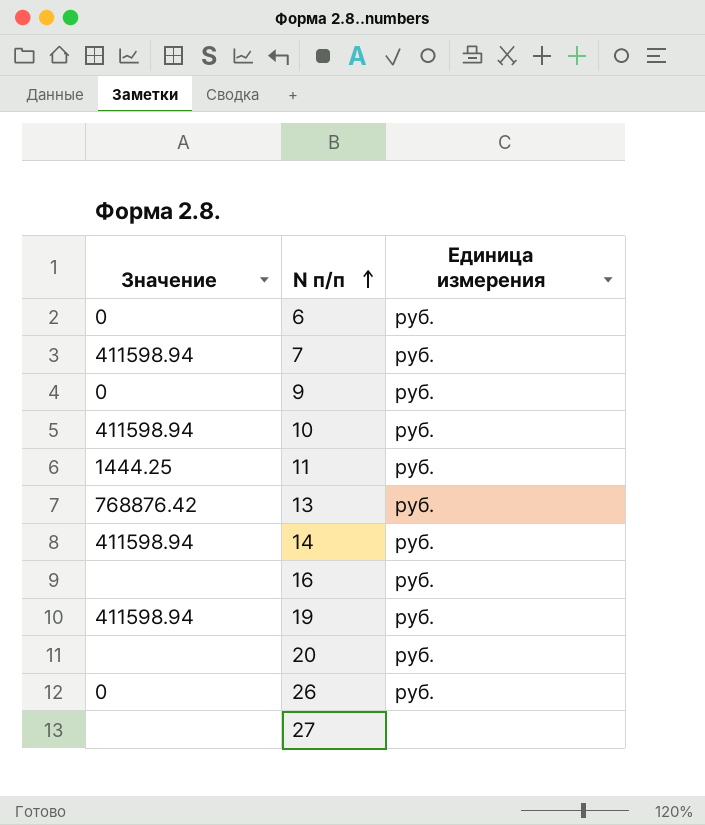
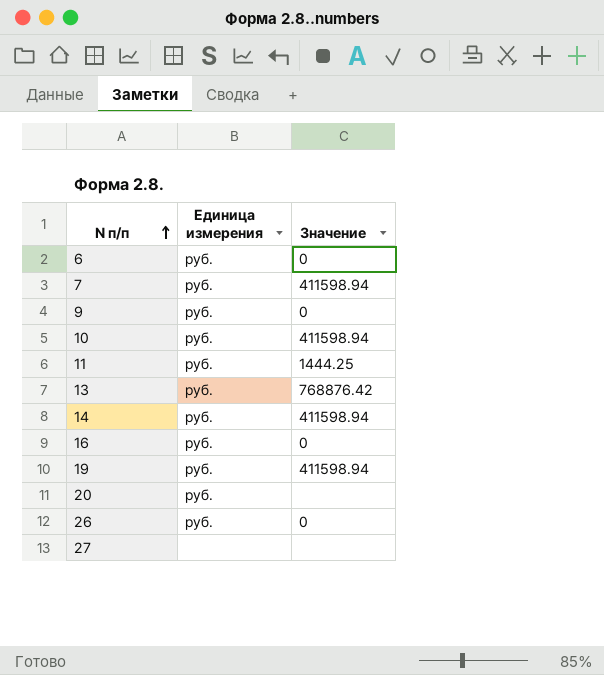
column Значение | position: 1 -> 3
16 | Значение: none -> 0

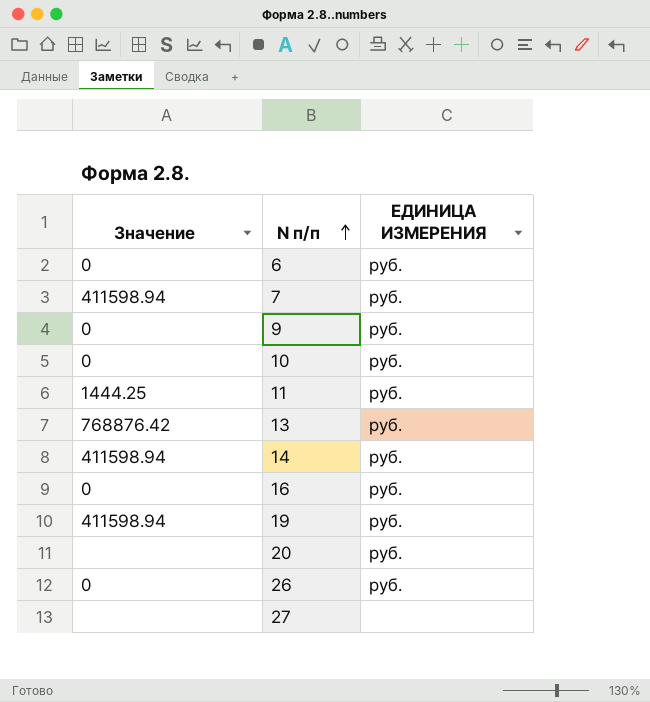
column Значение | position: 3 -> 1
column name: Единица измерения -> ЕДИНИЦА ИЗМЕРЕНИЯ
10 | Значение: 411598.94 -> 0

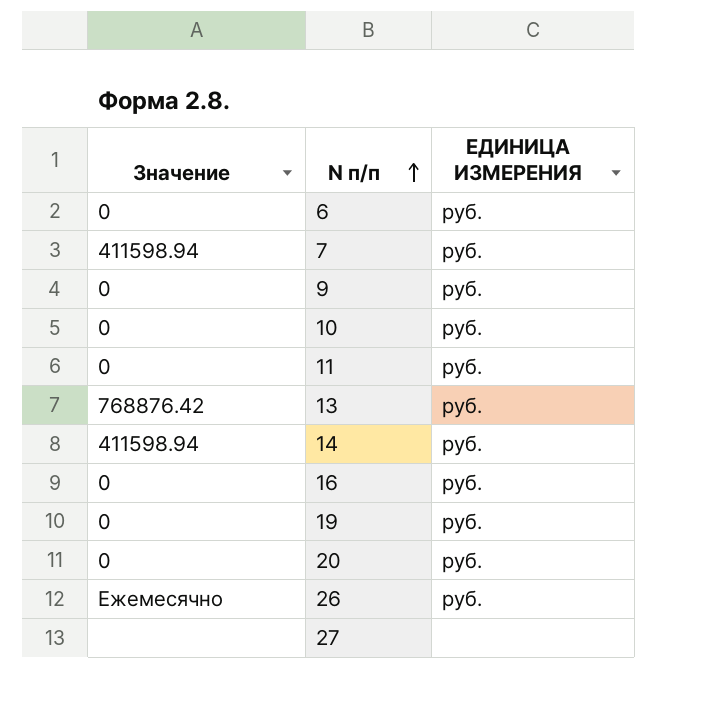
11 | Значение: 1444.25 -> 0
19 | Значение: 411598.94 -> 0
20 | Значение: none -> 0
26 | Значение: 0 -> Ежемесячно

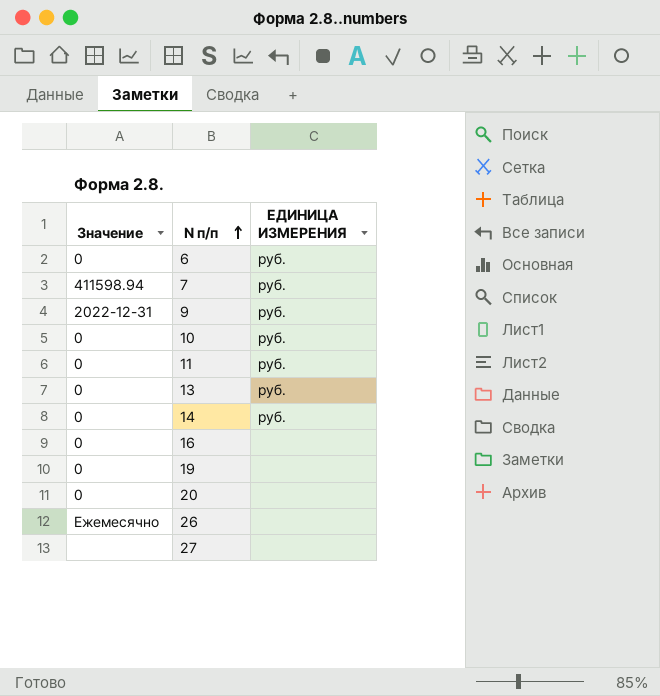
9 | Значение: 0 -> 2022-12-31
13 | Значение: 768876.42 -> 0
14 | Значение: 411598.94 -> 0
16 | ЕДИНИЦА ИЗМЕРЕНИЯ: руб. -> none
19 | ЕДИНИЦА ИЗМЕРЕНИЯ: руб. -> none
20 | ЕДИНИЦА ИЗМЕРЕНИЯ: руб. -> none
26 | ЕДИНИЦА ИЗМЕРЕНИЯ: руб. -> none

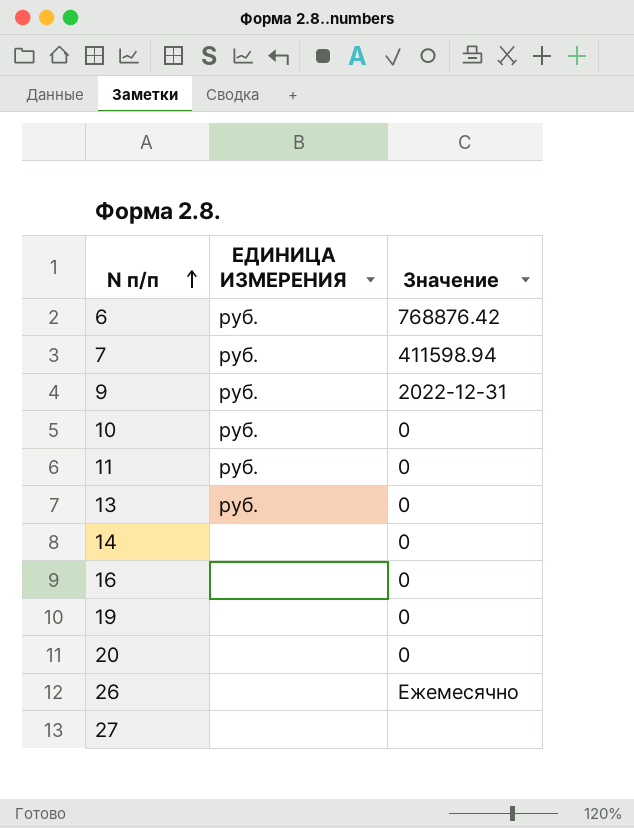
column Значение | position: 1 -> 3
6 | Значение: 0 -> 768876.42
14 | ЕДИНИЦА ИЗМЕРЕНИЯ: руб. -> none

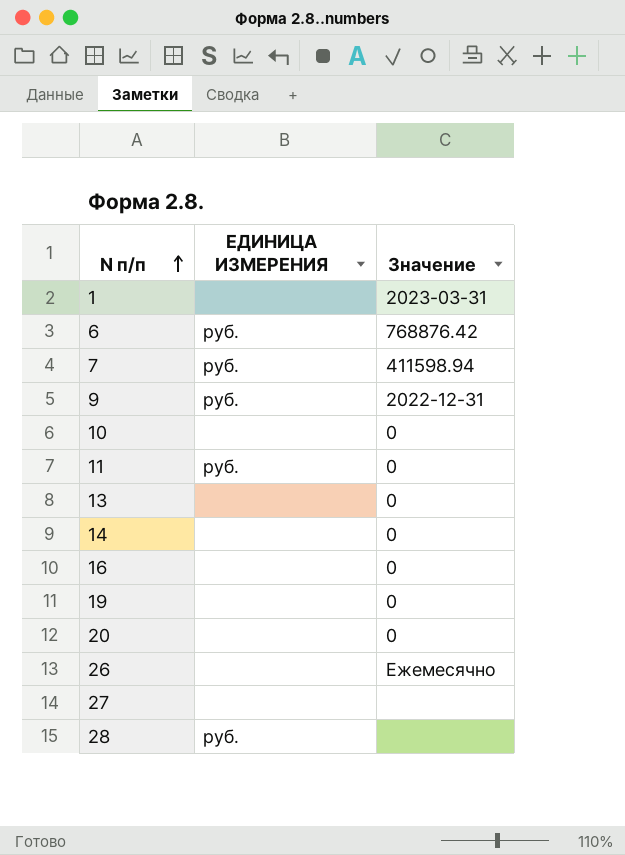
row 1: none -> none | 2023-03-31
10 | ЕДИНИЦА ИЗМЕРЕНИЯ: руб. -> none
13 | ЕДИНИЦА ИЗМЕРЕНИЯ: руб. -> none
row 28: none -> руб. | none

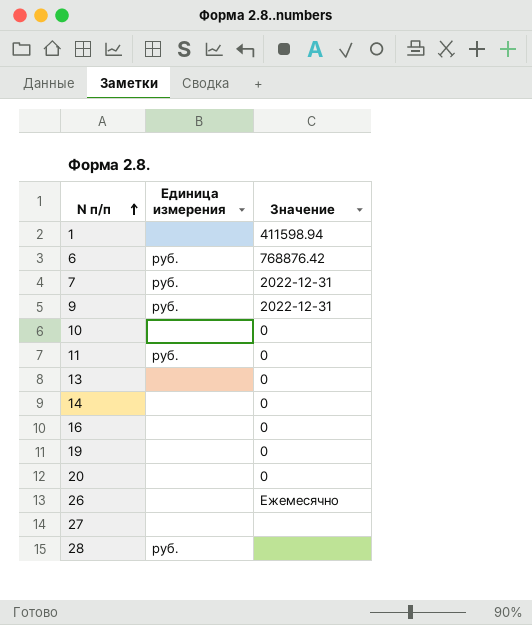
column name: ЕДИНИЦА ИЗМЕРЕНИЯ -> Единица измерения
1 | Значение: 2023-03-31 -> 411598.94
7 | Значение: 411598.94 -> 2022-12-31

